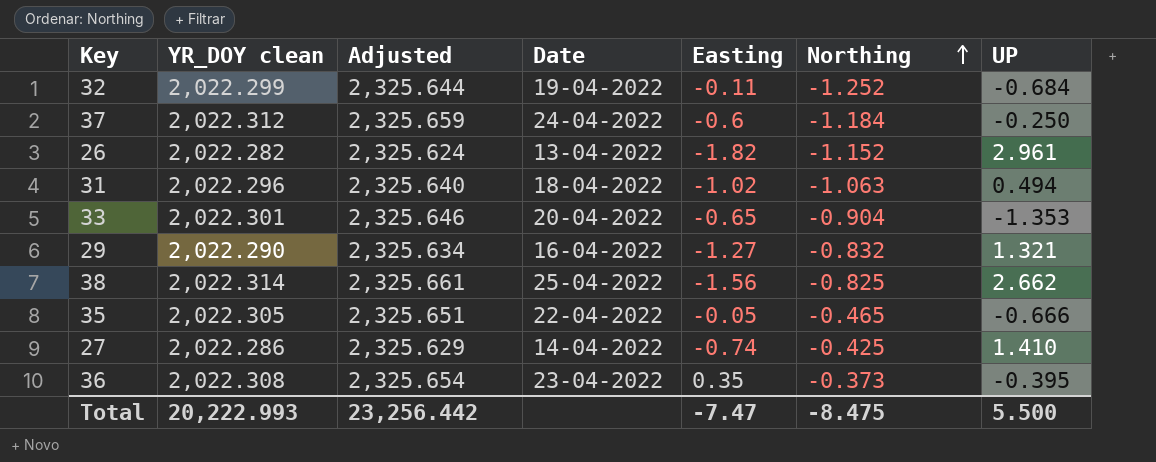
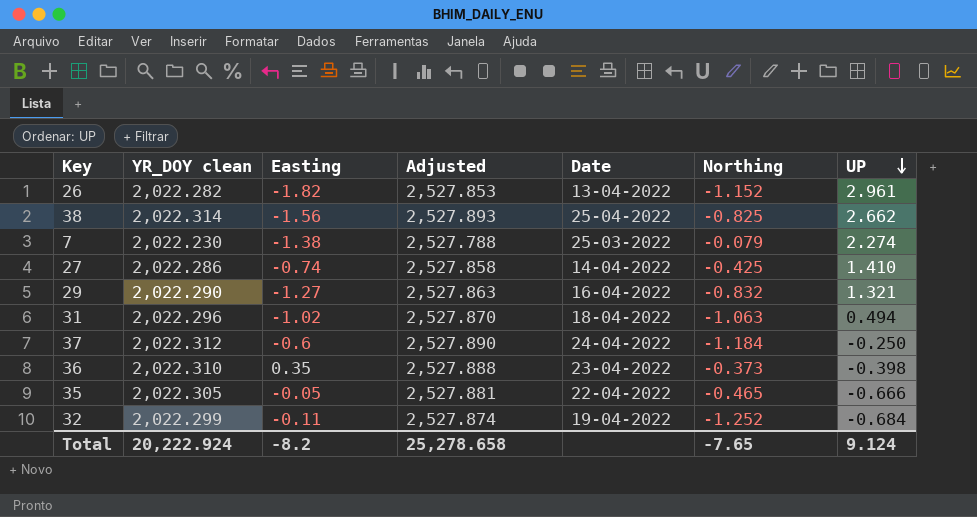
row order: Northing ascending -> UP descending
column Easting | position: 5 -> 3
column Adjusted | formula: [YR_DOY clean] * 1.15 -> [YR_DOY clean] * 1.25
row 33: 2,022.301 | 2,325.646 | 20-04-2022 | -0.65 | -0.904 | -1.353 -> none
row 7: none -> 2,022.230 | -1.38 | 2,527.788 | 25-03-2022 | -0.079 | 2.274
36 | YR_DOY clean: 2,022.308 -> 2,022.310
36 | UP: -0.395 -> -0.398
Total | YR_DOY clean: 20,222.993 -> 20,222.924
Total | Easting: -7.47 -> -8.2
Total | Adjusted: 23,256.442 -> 25,278.658
Total | Northing: -8.475 -> -7.65
Total | UP: 5.500 -> 9.124

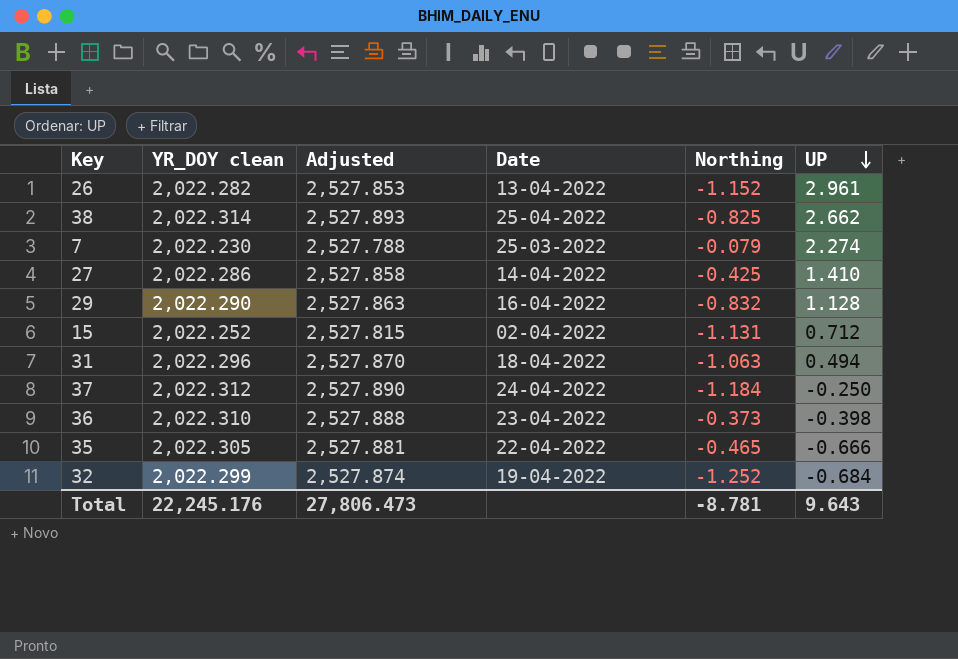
column Easting | position: 3 -> none
29 | UP: 1.321 -> 1.128
row 15: none -> 2,022.252 | 2,527.815 | 02-04-2022 | -1.131 | 0.712
Total | YR_DOY clean: 20,222.924 -> 22,245.176
Total | Adjusted: 25,278.658 -> 27,806.473
Total | Northing: -7.65 -> -8.781
Total | UP: 9.124 -> 9.643

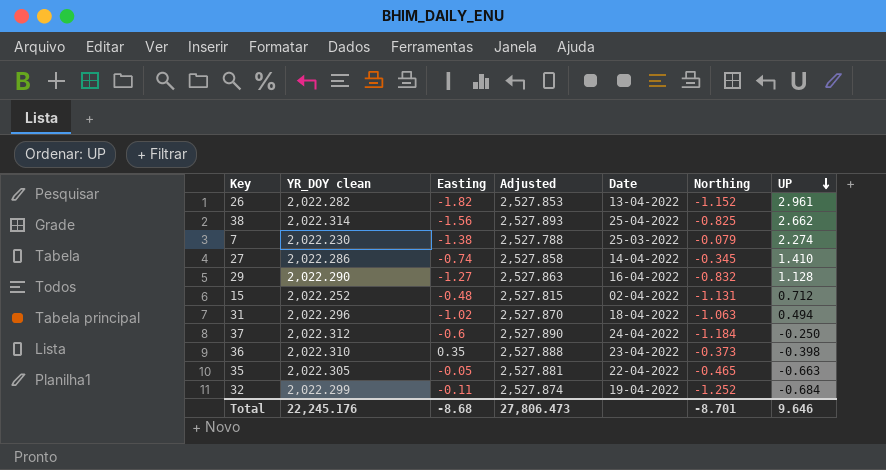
column Easting | position: none -> 3
27 | Northing: -0.425 -> -0.345
35 | UP: -0.666 -> -0.663
Total | Northing: -8.781 -> -8.701
Total | UP: 9.643 -> 9.646

